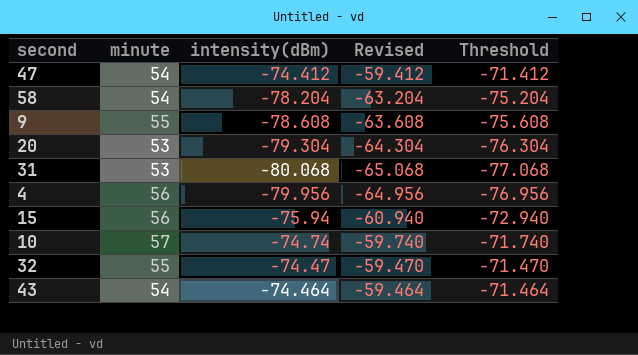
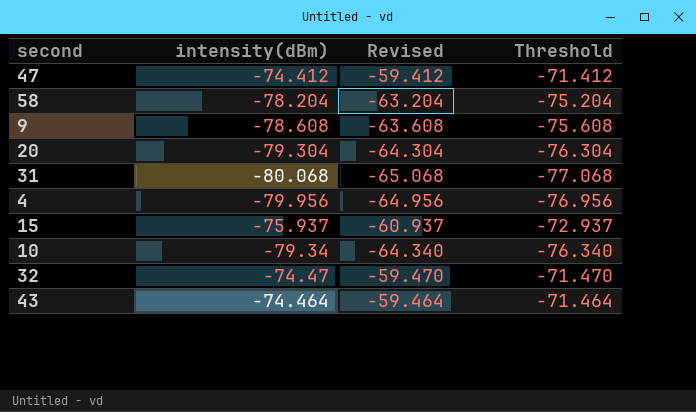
column minute | position: 2 -> none
15 | intensity(dBm): -75.94 -> -75.937
15 | Revised: -60.940 -> -60.937
15 | Threshold: -72.940 -> -72.937
10 | intensity(dBm): -74.74 -> -79.34
10 | Revised: -59.740 -> -64.340
10 | Threshold: -71.740 -> -76.340

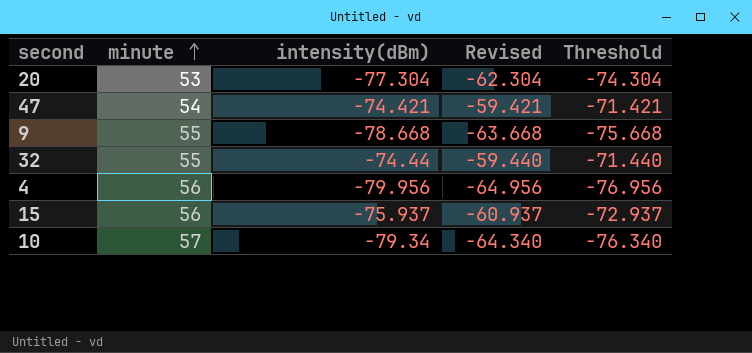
row order: none -> minute ascending
column minute | position: none -> 2
row 58: -78.204 | -63.204 | -75.204 -> none
row 31: -80.068 | -65.068 | -77.068 -> none
row 43: -74.464 | -59.464 | -71.464 -> none
20 | intensity(dBm): -79.304 -> -77.304
20 | Revised: -64.304 -> -62.304
20 | Threshold: -76.304 -> -74.304
47 | intensity(dBm): -74.412 -> -74.421
47 | Revised: -59.412 -> -59.421
47 | Threshold: -71.412 -> -71.421
9 | intensity(dBm): -78.608 -> -78.668
9 | Revised: -63.608 -> -63.668
9 | Threshold: -75.608 -> -75.668
32 | intensity(dBm): -74.47 -> -74.44
32 | Revised: -59.470 -> -59.440
32 | Threshold: -71.470 -> -71.440

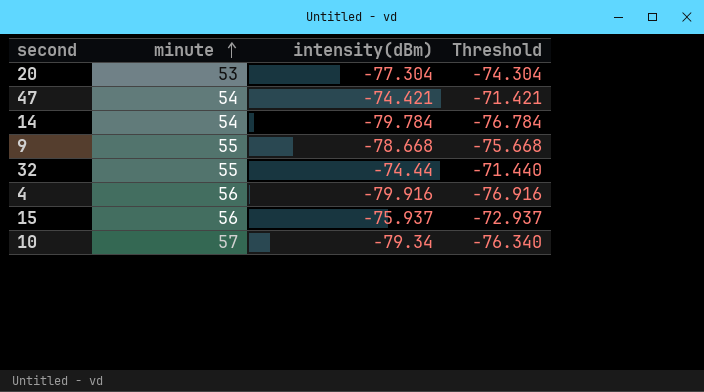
column Revised | formula: [intensity(dBm)] + 15 -> none
row 14: none -> 54 | -79.784 | -76.784
4 | intensity(dBm): -79.956 -> -79.916
4 | Threshold: -76.956 -> -76.916

